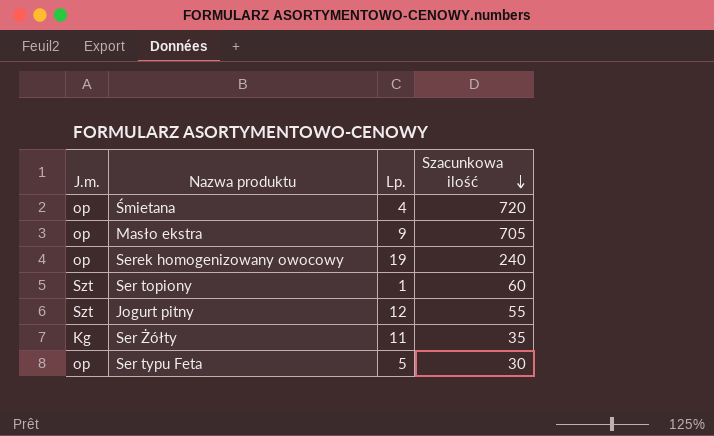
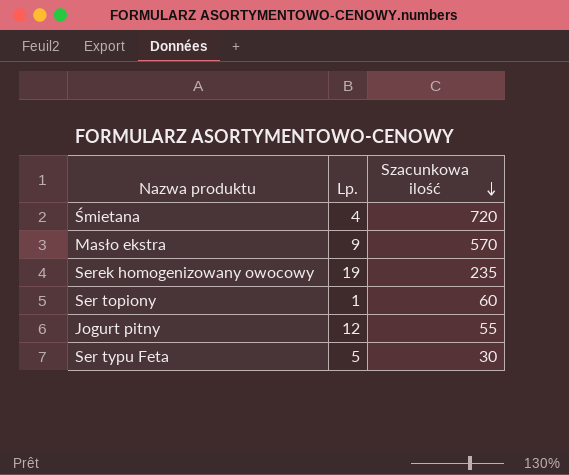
column J.m. | position: 1 -> none
row Ser Żółty: Kg | 11 | 35 -> none
Masło ekstra | Szacunkowa ilość: 705 -> 570
Serek homogenizowany owocowy | Szacunkowa ilość: 240 -> 235

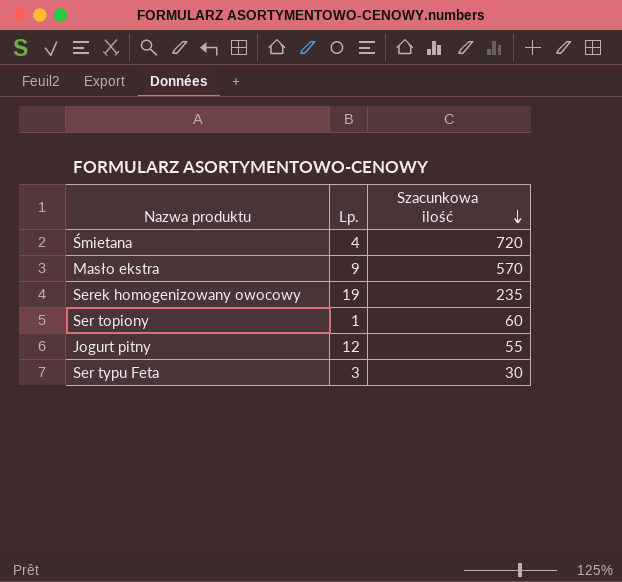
Ser typu Feta | Lp.: 5 -> 3

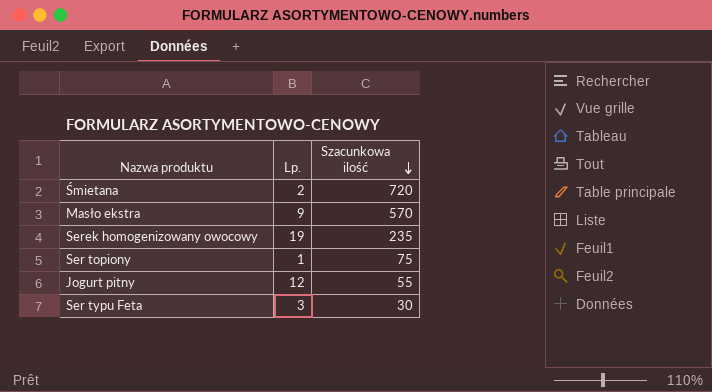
Śmietana | Lp.: 4 -> 2
Ser topiony | Szacunkowa ilość: 60 -> 75

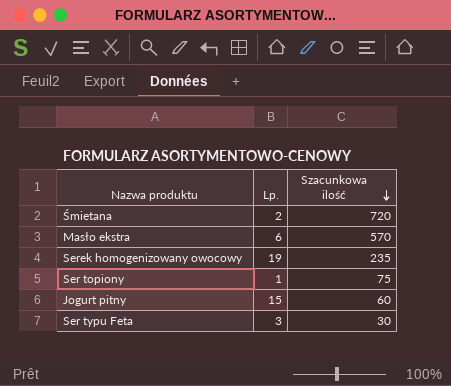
Masło ekstra | Lp.: 9 -> 6
Jogurt pitny | Lp.: 12 -> 15
Jogurt pitny | Szacunkowa ilość: 55 -> 60

